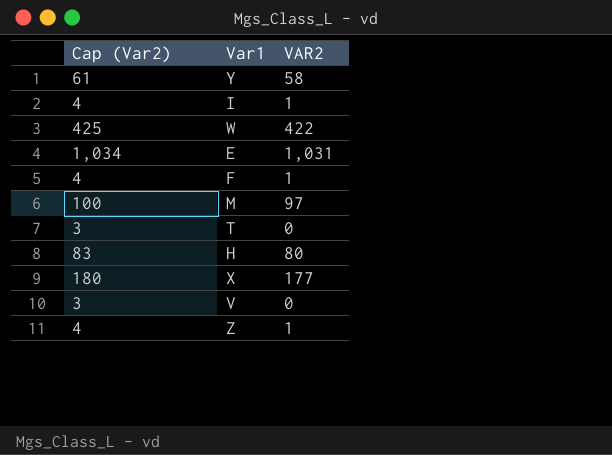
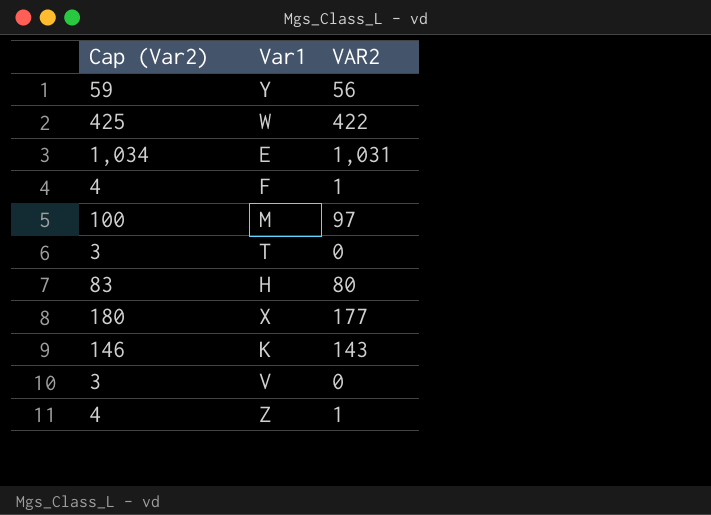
row I: 4 | 1 -> none
Y | Cap (Var2): 61 -> 59
Y | VAR2: 58 -> 56
row K: none -> 146 | 143

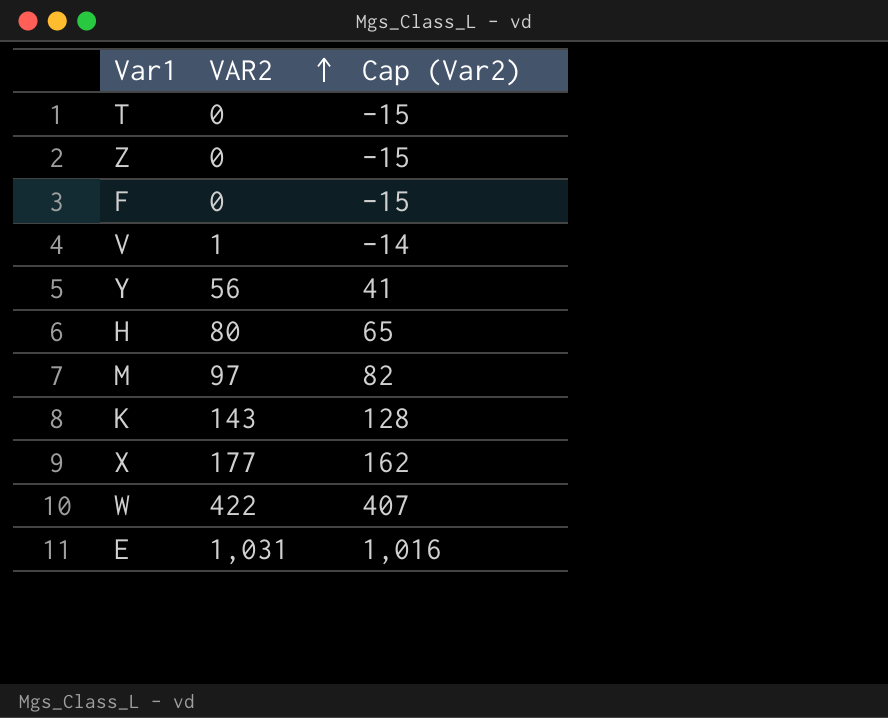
row order: none -> VAR2 ascending
column Cap (Var2) | formula: [VAR2] + 3 -> [VAR2] - 15
column Cap (Var2) | position: 1 -> 3
Z | VAR2: 1 -> 0
F | VAR2: 1 -> 0
V | VAR2: 0 -> 1

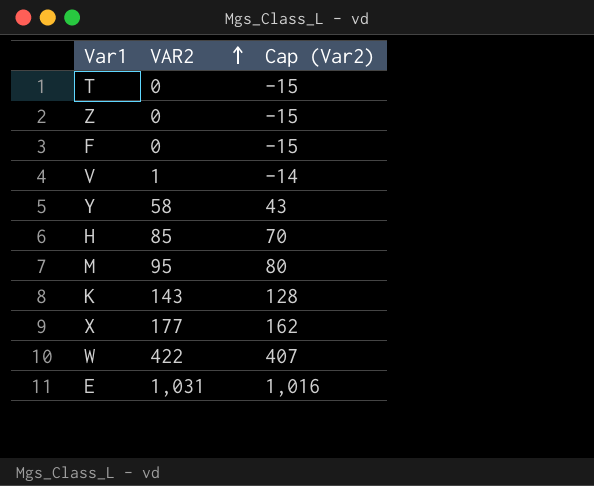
Y | VAR2: 56 -> 58
Y | Cap (Var2): 41 -> 43
H | VAR2: 80 -> 85
H | Cap (Var2): 65 -> 70
M | VAR2: 97 -> 95
M | Cap (Var2): 82 -> 80

